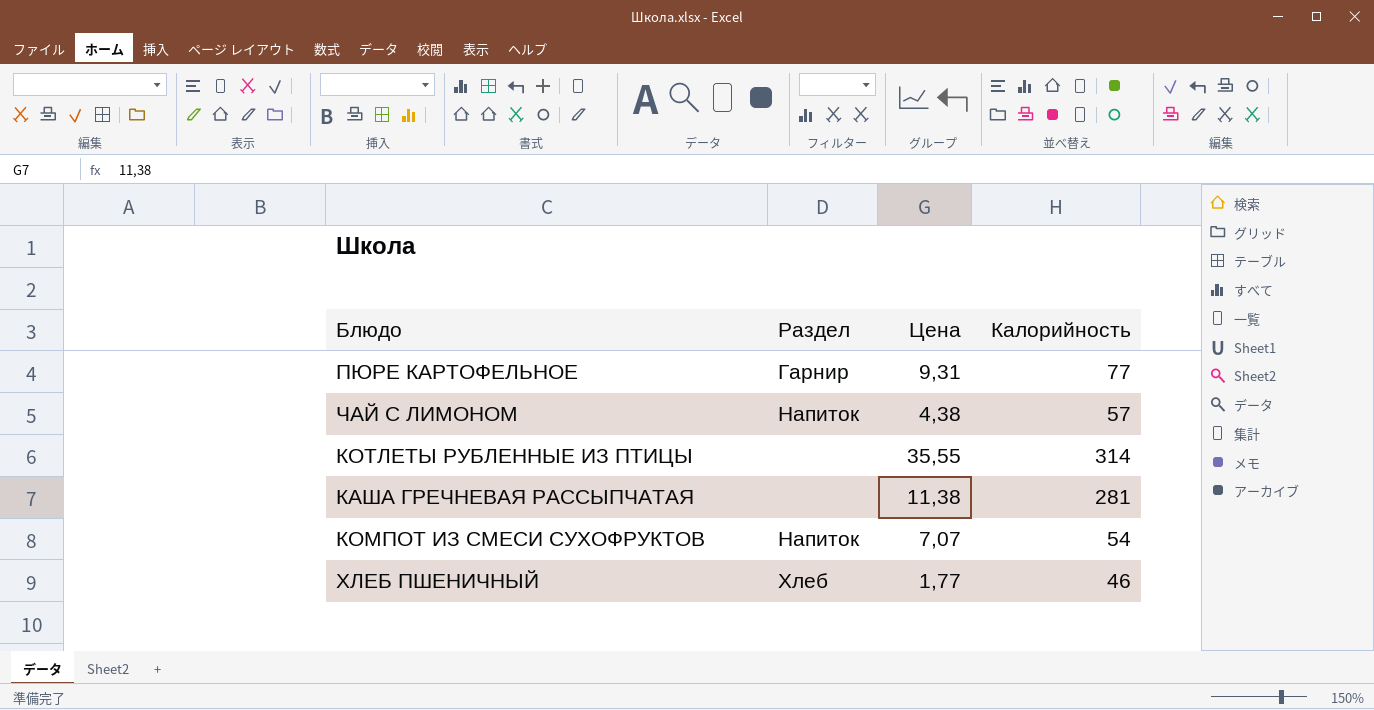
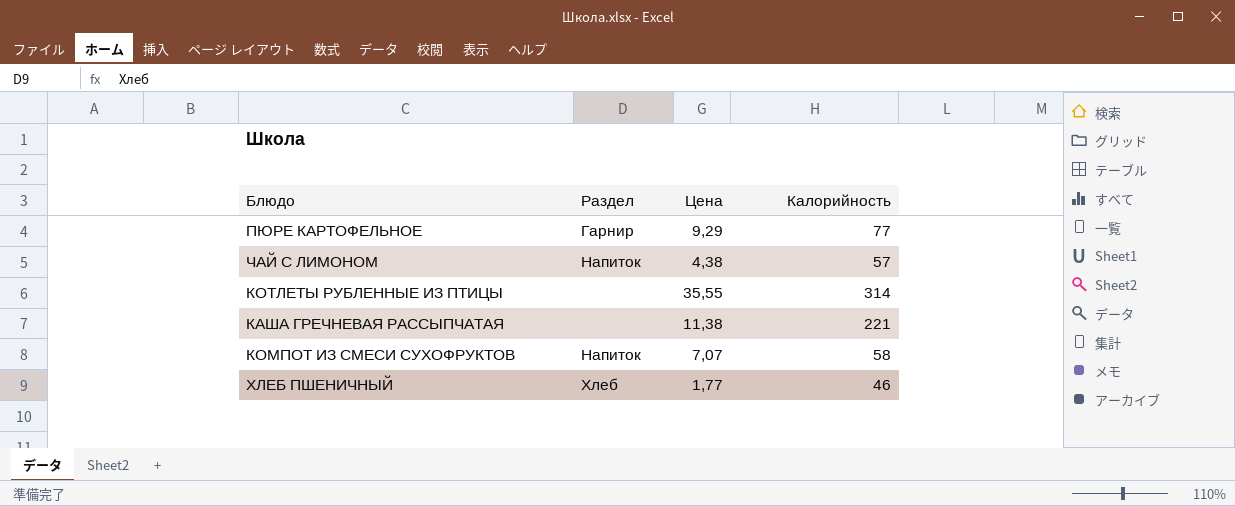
ПЮРЕ КАРТОФЕЛЬНОЕ | Цена: 9,31 -> 9,29
КАША ГРЕЧНЕВАЯ РАССЫПЧАТАЯ | Калорийность: 281 -> 221
КОМПОТ ИЗ СМЕСИ СУХОФРУКТОВ | Калорийность: 54 -> 58

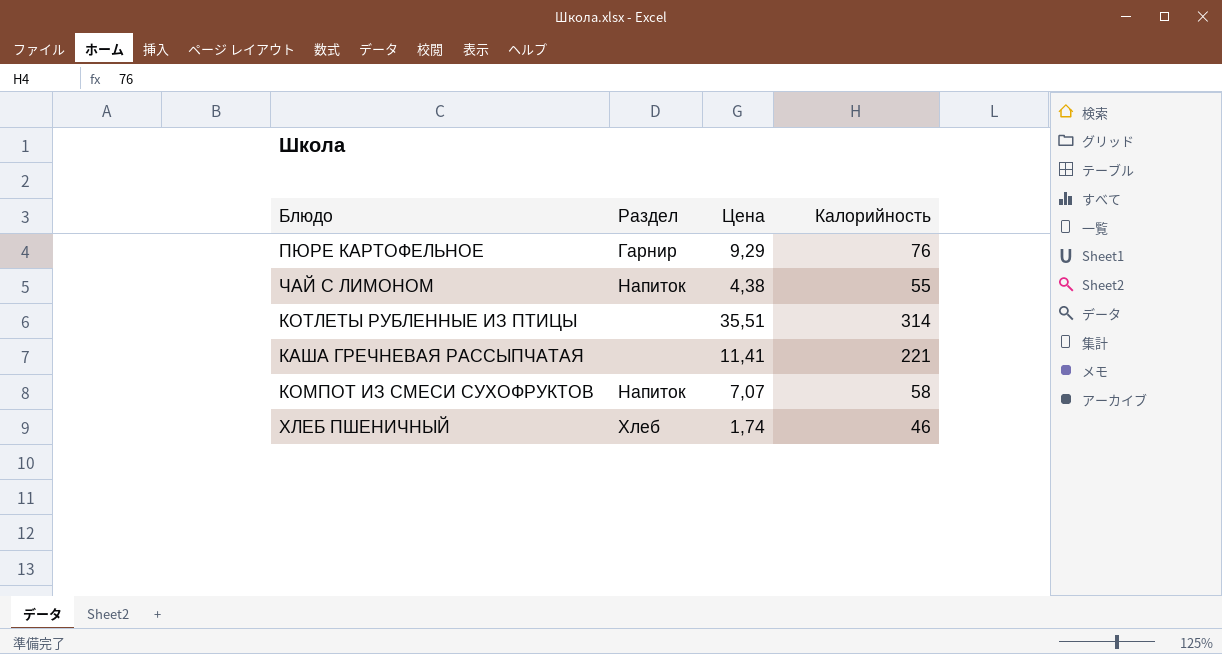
ПЮРЕ КАРТОФЕЛЬНОЕ | Калорийность: 77 -> 76
ЧАЙ С ЛИМОНОМ | Калорийность: 57 -> 55
КОТЛЕТЫ РУБЛЕННЫЕ ИЗ ПТИЦЫ | Цена: 35,55 -> 35,51
КАША ГРЕЧНЕВАЯ РАССЫПЧАТАЯ | Цена: 11,38 -> 11,41
ХЛЕБ ПШЕНИЧНЫЙ | Цена: 1,77 -> 1,74

